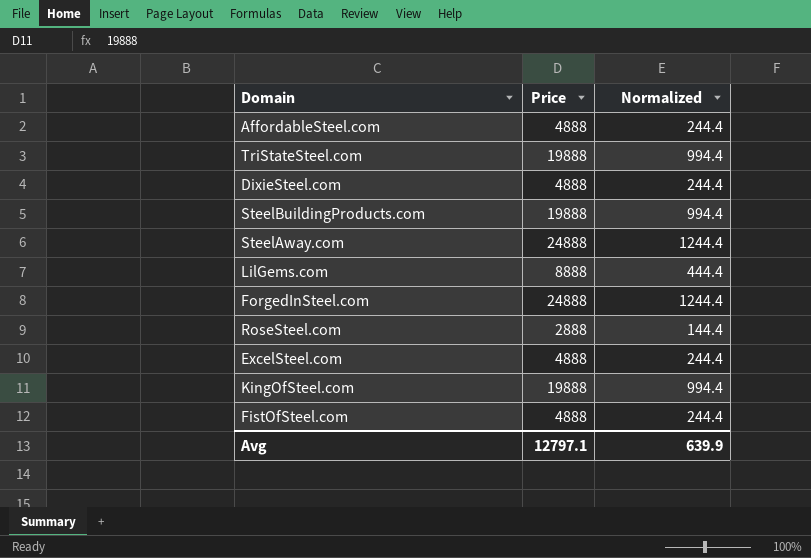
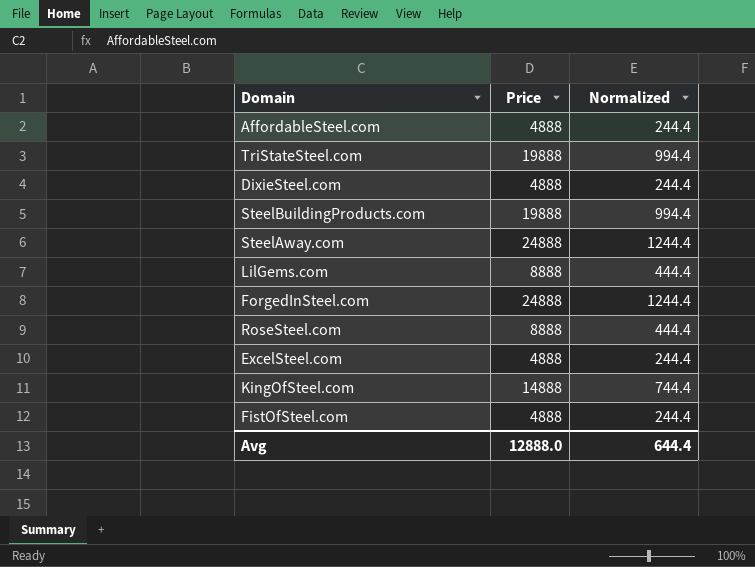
RoseSteel.com | Price: 2888 -> 8888
RoseSteel.com | Normalized: 144.4 -> 444.4
KingOfSteel.com | Price: 19888 -> 14888
KingOfSteel.com | Normalized: 994.4 -> 744.4
Avg | Price: 12797.1 -> 12888.0
Avg | Normalized: 639.9 -> 644.4

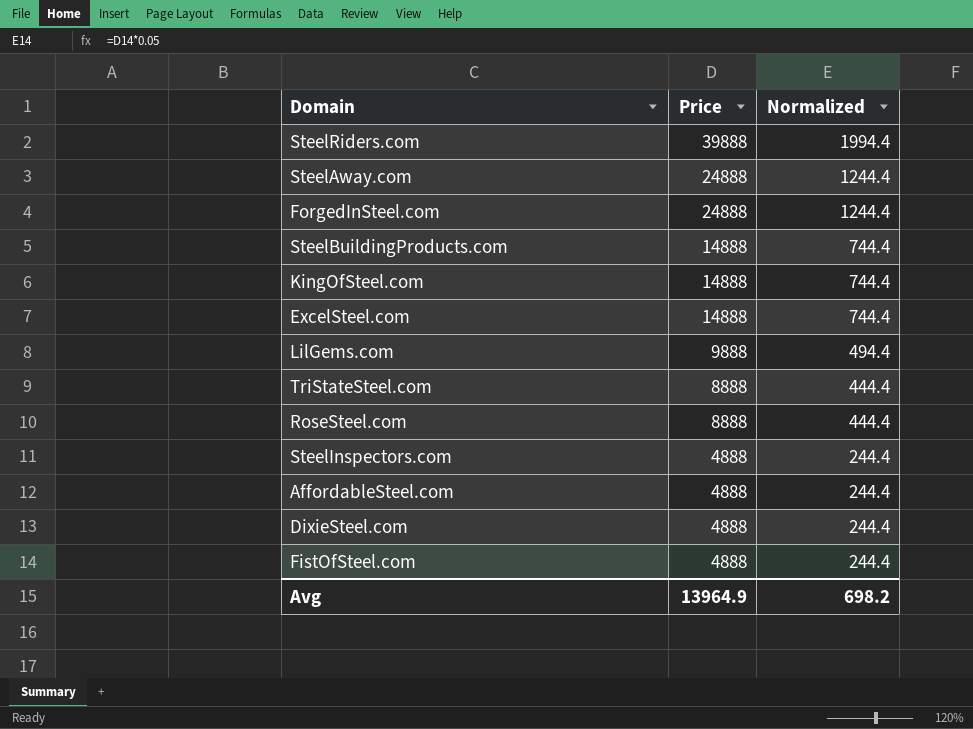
row order: none -> Price descending
row SteelRiders.com: none -> 39888 | 1994.4
SteelBuildingProducts.com | Price: 19888 -> 14888
SteelBuildingProducts.com | Normalized: 994.4 -> 744.4
ExcelSteel.com | Price: 4888 -> 14888
ExcelSteel.com | Normalized: 244.4 -> 744.4
LilGems.com | Price: 8888 -> 9888
LilGems.com | Normalized: 444.4 -> 494.4
TriStateSteel.com | Price: 19888 -> 8888
TriStateSteel.com | Normalized: 994.4 -> 444.4
row SteelInspectors.com: none -> 4888 | 244.4
Avg | Price: 12888.0 -> 13964.9
Avg | Normalized: 644.4 -> 698.2

